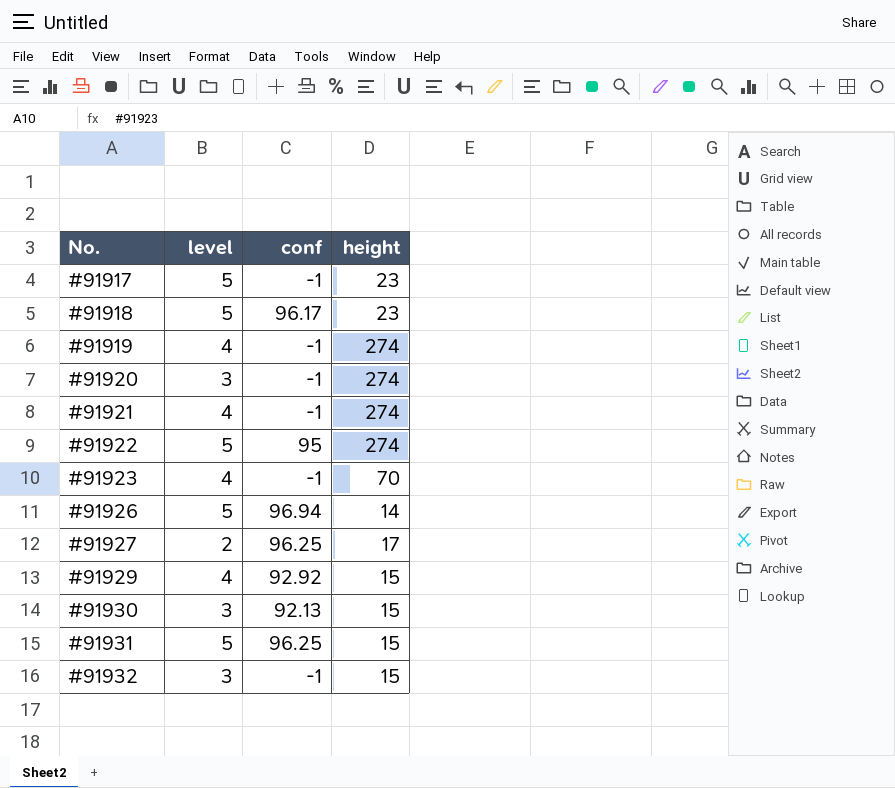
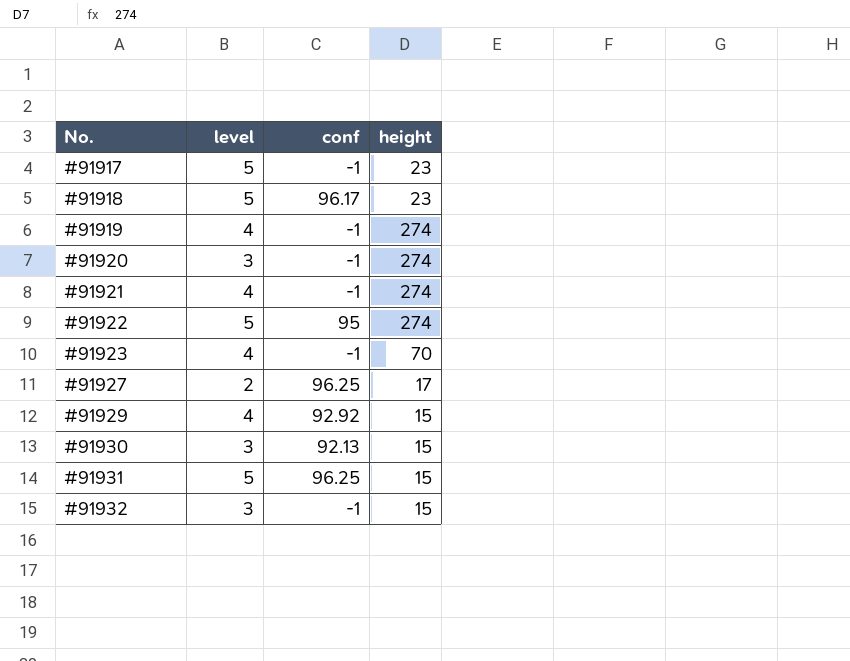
row #91926: 5 | 96.94 | 14 -> none

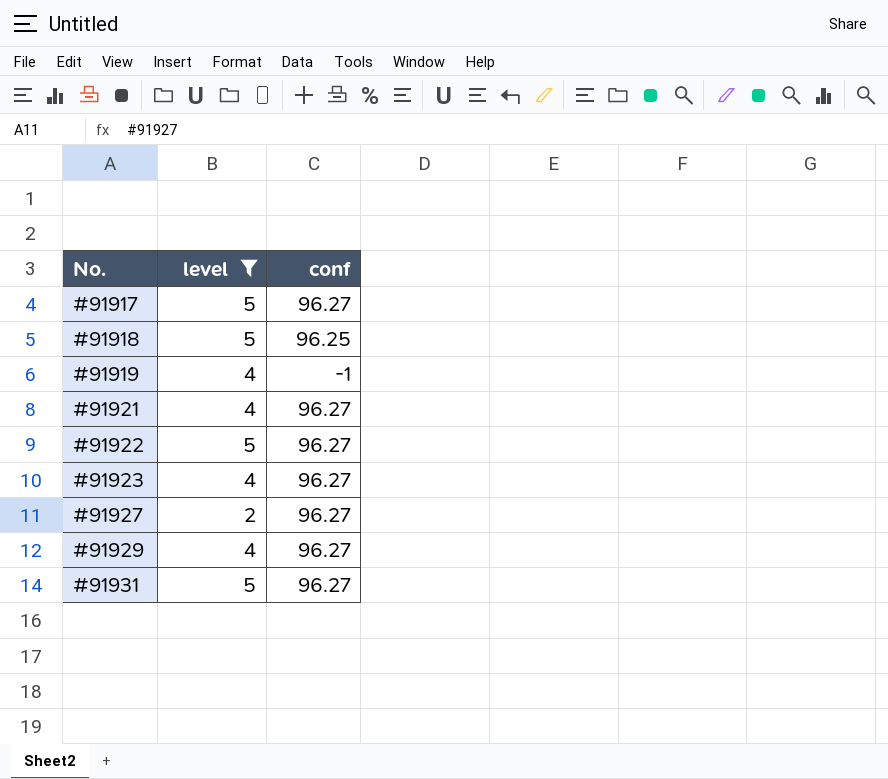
filter: none -> level != 3
column height | position: 4 -> none
#91917 | conf: -1 -> 96.27
#91918 | conf: 96.17 -> 96.25
#91921 | conf: -1 -> 96.27
#91922 | conf: 95 -> 96.27
#91923 | conf: -1 -> 96.27
#91927 | conf: 96.25 -> 96.27
#91929 | conf: 92.92 -> 96.27
#91931 | conf: 96.25 -> 96.27

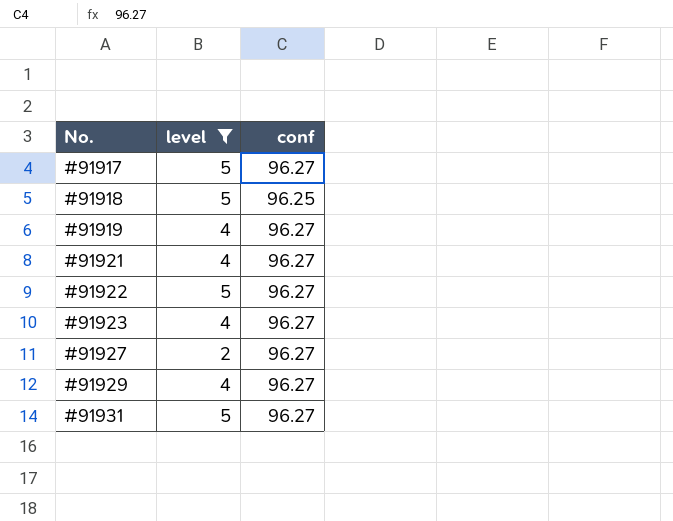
#91919 | conf: -1 -> 96.27

